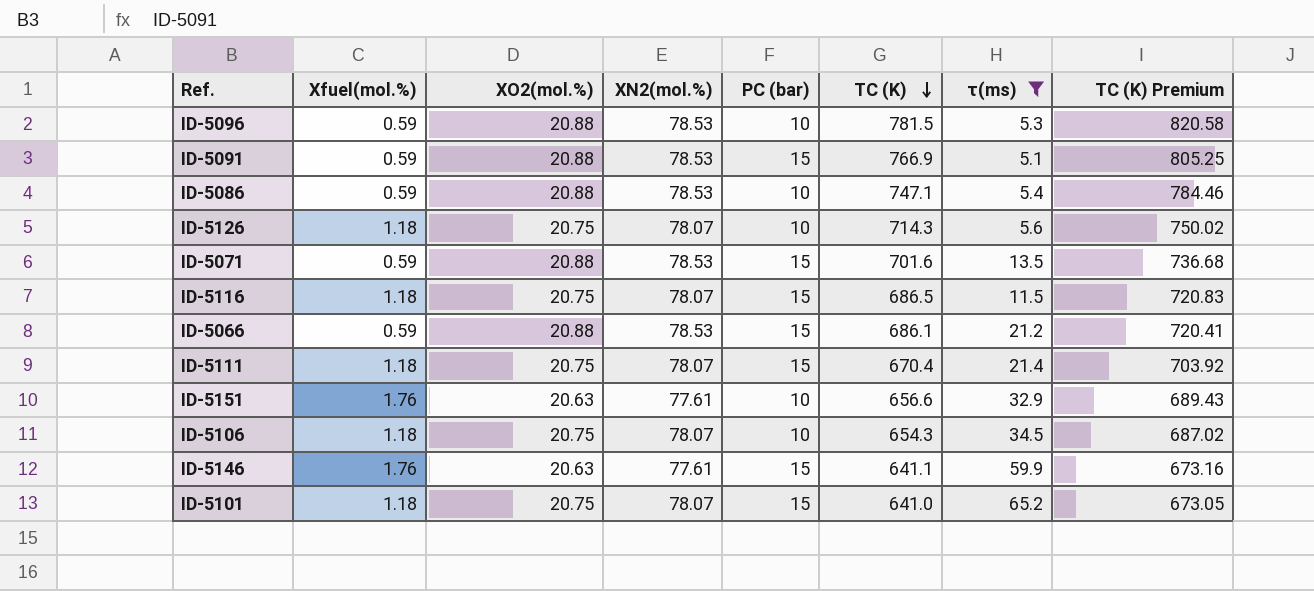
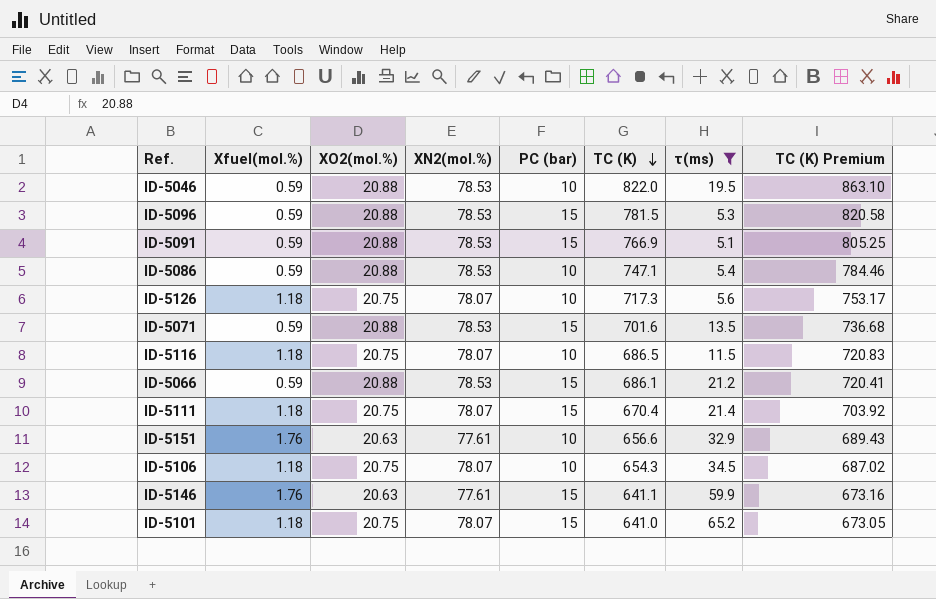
row ID-5046: none -> 0.59 | 20.88 | 78.53 | 10 | 822.0 | 19.5 | 863.10
ID-5096 | PC (bar): 10 -> 15
ID-5126 | TC (K): 714.3 -> 717.3
ID-5126 | TC (K) Premium: 750.02 -> 753.17
ID-5116 | PC (bar): 15 -> 10

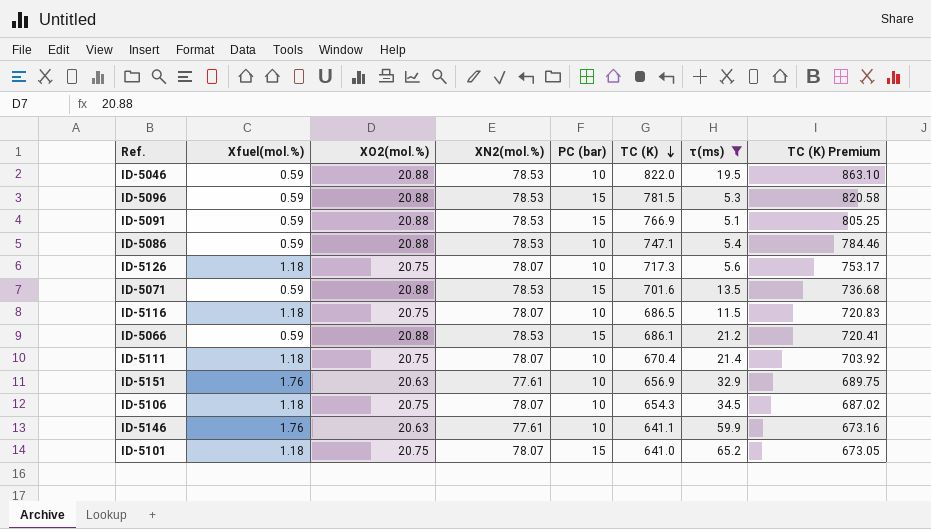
ID-5111 | PC (bar): 15 -> 10
ID-5151 | TC (K): 656.6 -> 656.9
ID-5151 | TC (K) Premium: 689.43 -> 689.75
ID-5146 | PC (bar): 15 -> 10

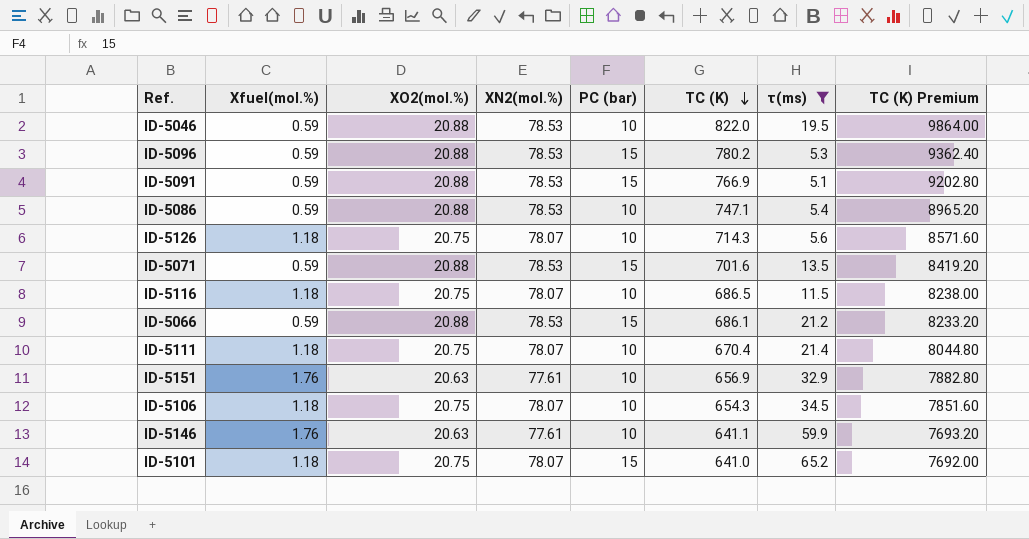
column TC (K) Premium | formula: [TC (K)] * 1.05 -> [TC (K)] * 12
ID-5096 | TC (K): 781.5 -> 780.2
ID-5126 | TC (K): 717.3 -> 714.3

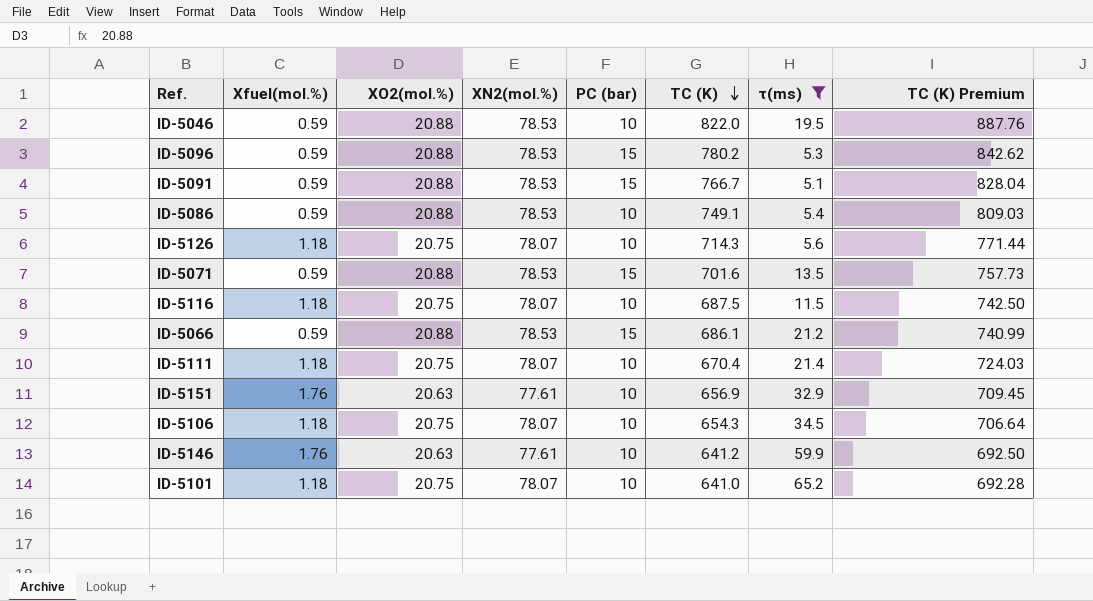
column TC (K) Premium | formula: [TC (K)] * 12 -> [TC (K)] * 1.08
ID-5091 | TC (K): 766.9 -> 766.7
ID-5086 | TC (K): 747.1 -> 749.1
ID-5116 | TC (K): 686.5 -> 687.5
ID-5146 | TC (K): 641.1 -> 641.2
ID-5101 | PC (bar): 15 -> 10

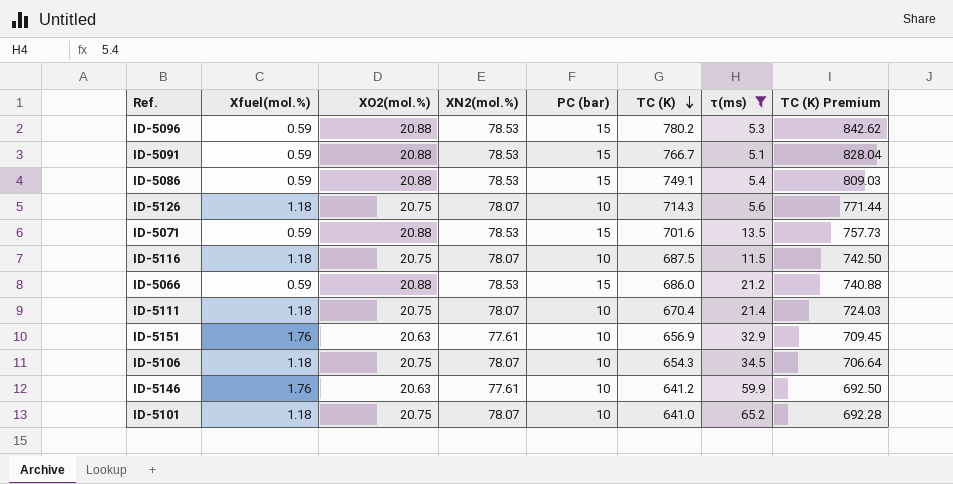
row ID-5046: 0.59 | 20.88 | 78.53 | 10 | 822.0 | 19.5 | 887.76 -> none
ID-5086 | PC (bar): 10 -> 15
ID-5066 | TC (K): 686.1 -> 686.0
ID-5066 | TC (K) Premium: 740.99 -> 740.88

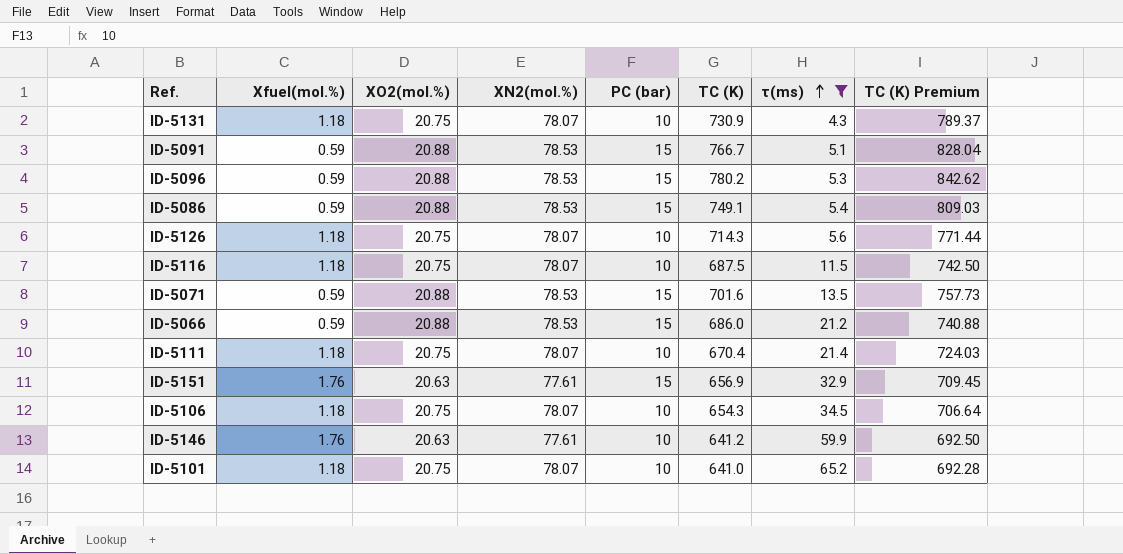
row order: TC (K) descending -> τ(ms) ascending
row ID-5131: none -> 1.18 | 20.75 | 78.07 | 10 | 730.9 | 4.3 | 789.37
ID-5151 | PC (bar): 10 -> 15

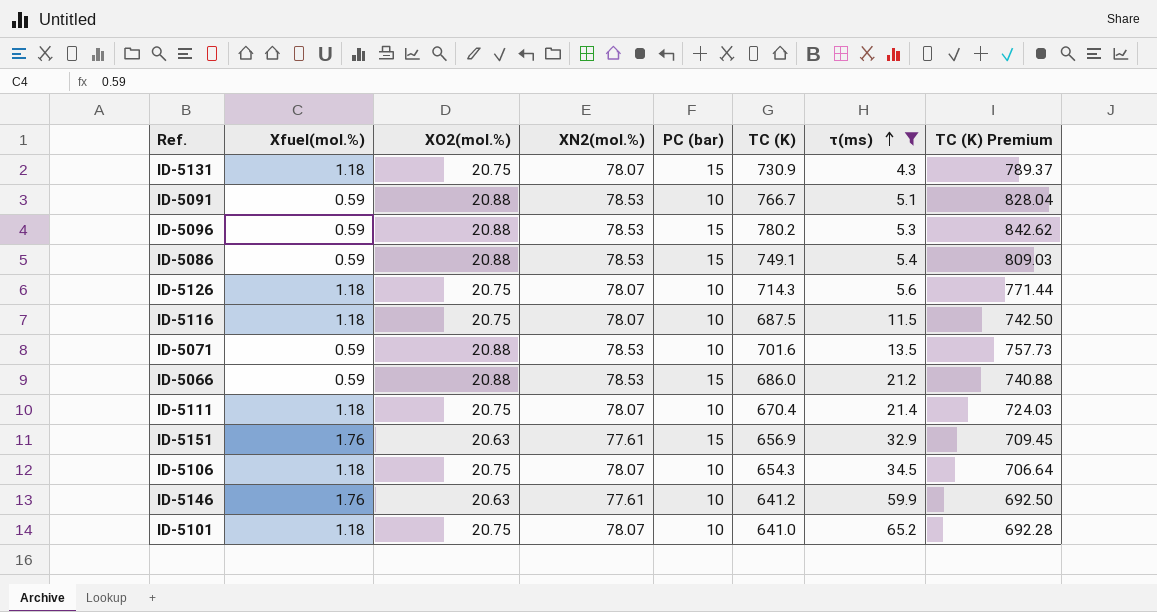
ID-5131 | PC (bar): 10 -> 15
ID-5091 | PC (bar): 15 -> 10
ID-5071 | PC (bar): 15 -> 10

